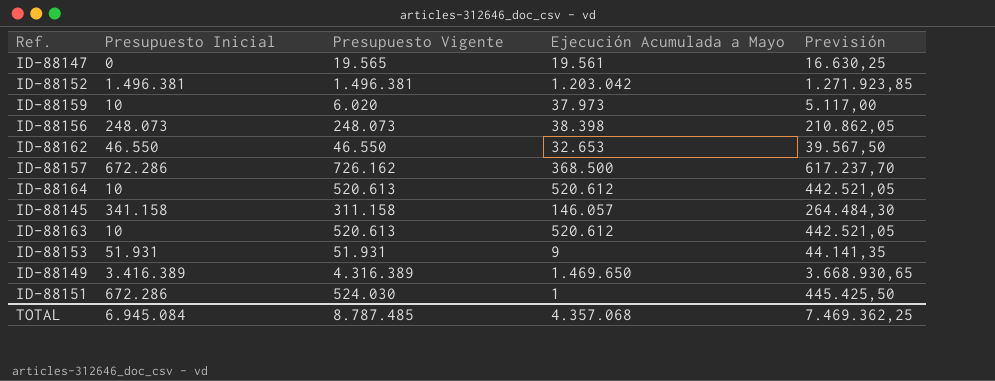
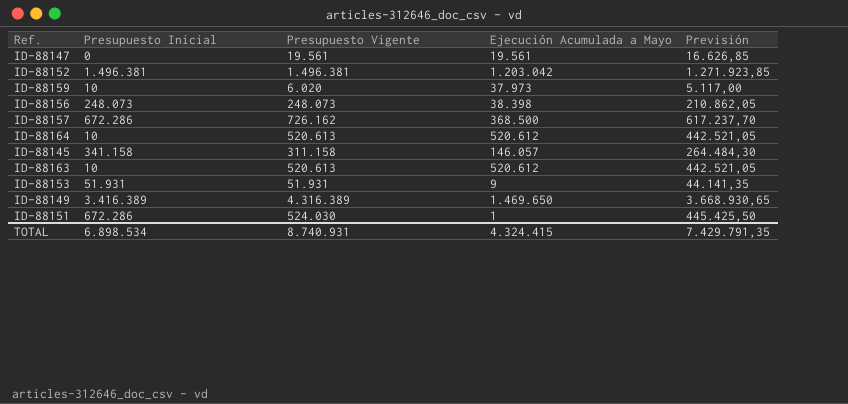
row ID-88162: 46.550 | 46.550 | 32.653 | 39.567,50 -> none
ID-88147 | Presupuesto Vigente: 19.565 -> 19.561
ID-88147 | Previsión: 16.630,25 -> 16.626,85
TOTAL | Presupuesto Inicial: 6.945.084 -> 6.898.534
TOTAL | Presupuesto Vigente: 8.787.485 -> 8.740.931
TOTAL | Ejecución Acumulada a Mayo: 4.357.068 -> 4.324.415
TOTAL | Previsión: 7.469.362,25 -> 7.429.791,35

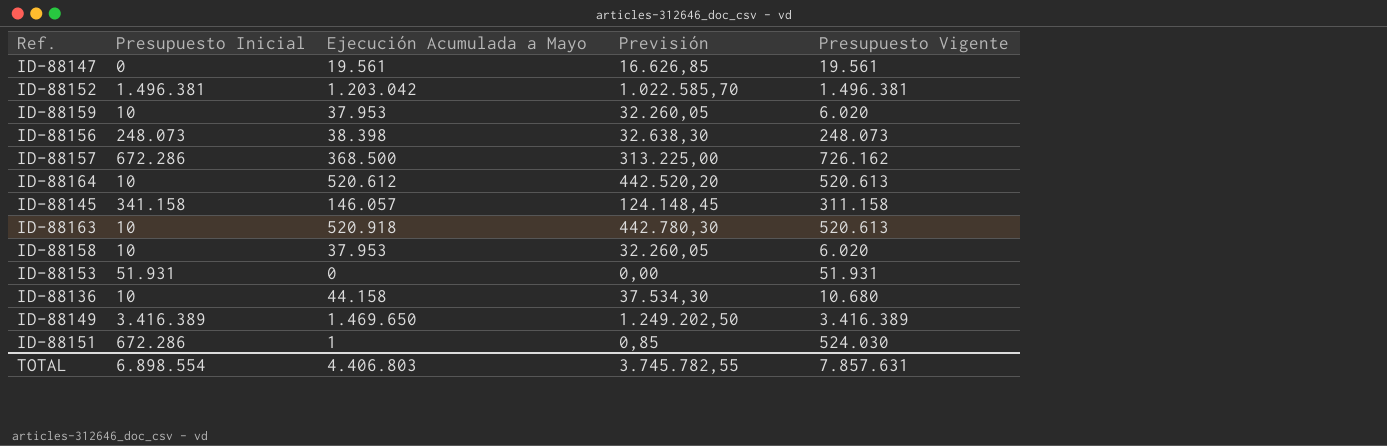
column Previsión | formula: [Presupuesto Vigente] * 0,85 -> [Ejecución Acumulada a Mayo] * 0,85
column Presupuesto Vigente | position: 3 -> 5
ID-88159 | Ejecución Acumulada a Mayo: 37.973 -> 37.953
ID-88163 | Ejecución Acumulada a Mayo: 520.612 -> 520.918
row ID-88158: none -> 10 | 37.953 | 32.260,05 | 6.020
ID-88153 | Ejecución Acumulada a Mayo: 9 -> 0
row ID-88136: none -> 10 | 44.158 | 37.534,30 | 10.680
ID-88149 | Presupuesto Vigente: 4.316.389 -> 3.416.389
TOTAL | Presupuesto Inicial: 6.898.534 -> 6.898.554
TOTAL | Ejecución Acumulada a Mayo: 4.324.415 -> 4.406.803
TOTAL | Previsión: 7.429.791,35 -> 3.745.782,55
TOTAL | Presupuesto Vigente: 8.740.931 -> 7.857.631

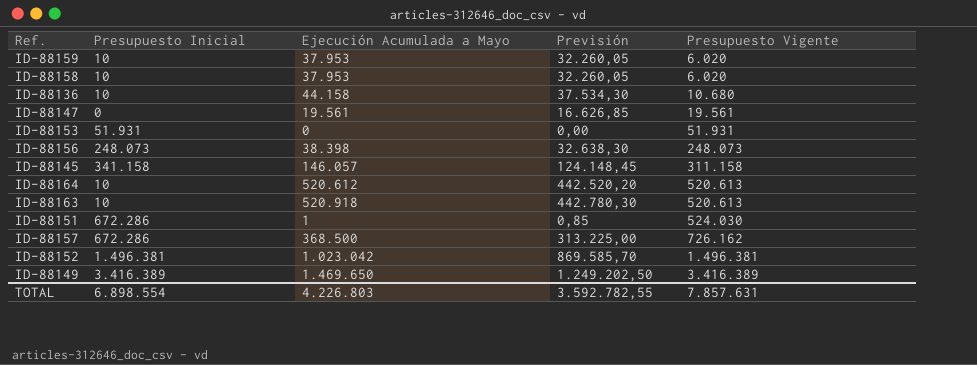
row order: none -> Presupuesto Vigente ascending
ID-88152 | Ejecución Acumulada a Mayo: 1.203.042 -> 1.023.042
ID-88152 | Previsión: 1.022.585,70 -> 869.585,70
TOTAL | Ejecución Acumulada a Mayo: 4.406.803 -> 4.226.803
TOTAL | Previsión: 3.745.782,55 -> 3.592.782,55

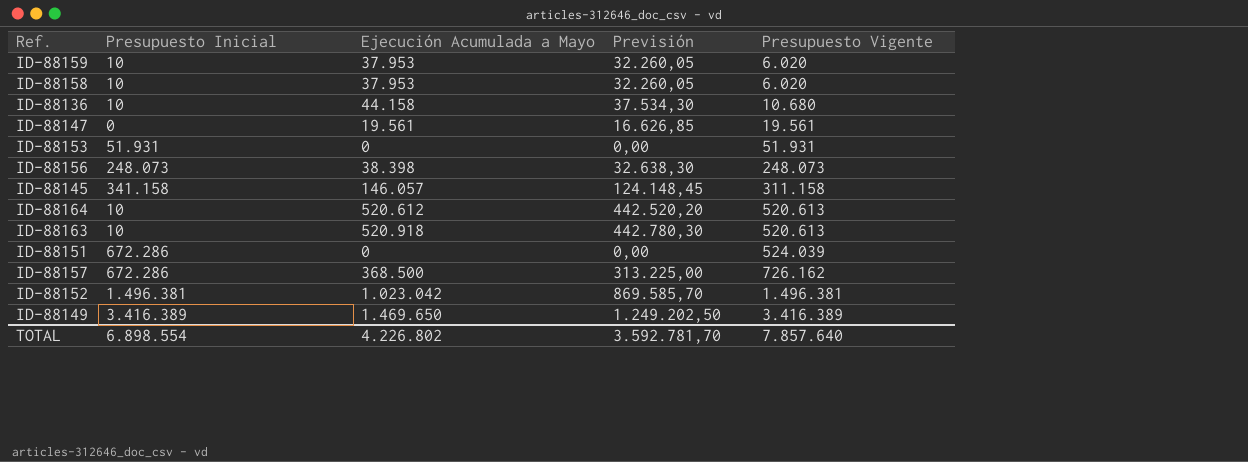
ID-88151 | Ejecución Acumulada a Mayo: 1 -> 0
ID-88151 | Previsión: 0,85 -> 0,00
ID-88151 | Presupuesto Vigente: 524.030 -> 524.039
TOTAL | Ejecución Acumulada a Mayo: 4.226.803 -> 4.226.802
TOTAL | Previsión: 3.592.782,55 -> 3.592.781,70
TOTAL | Presupuesto Vigente: 7.857.631 -> 7.857.640

